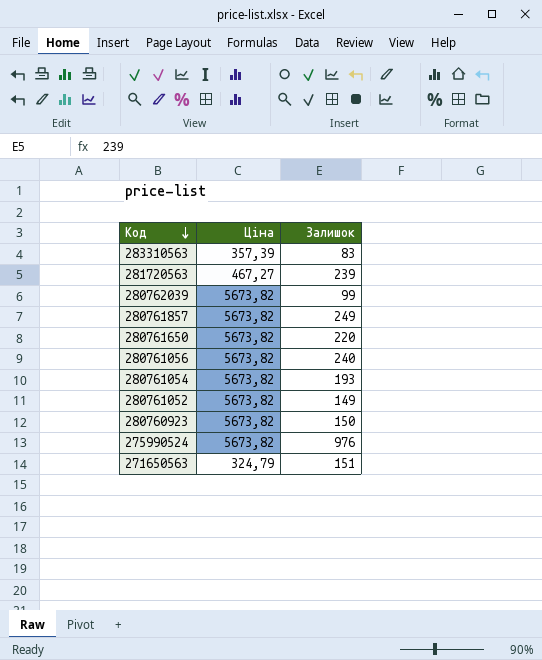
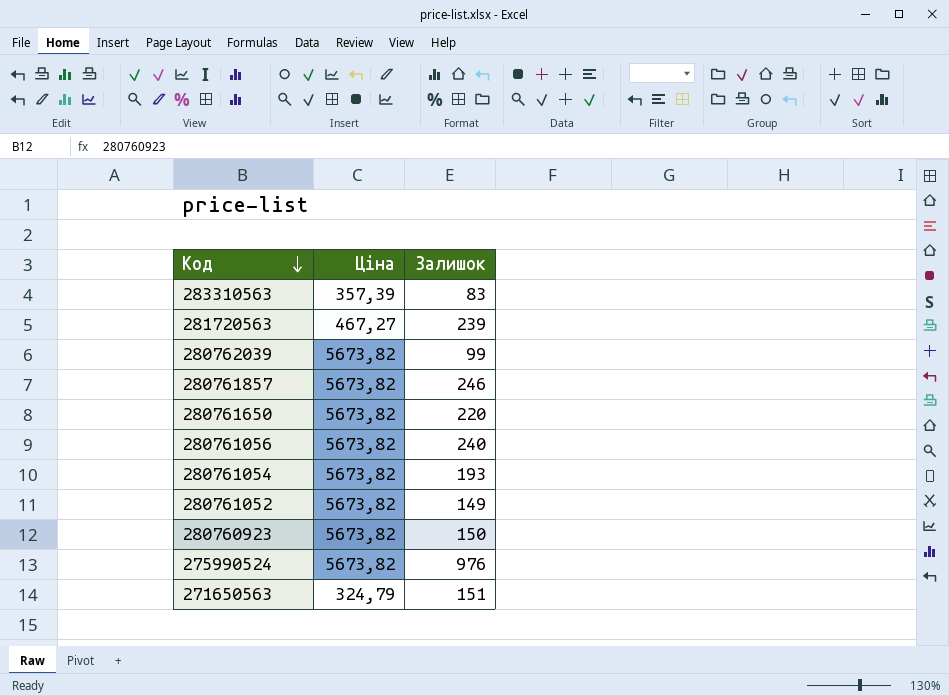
280761857 | Залишок: 249 -> 246

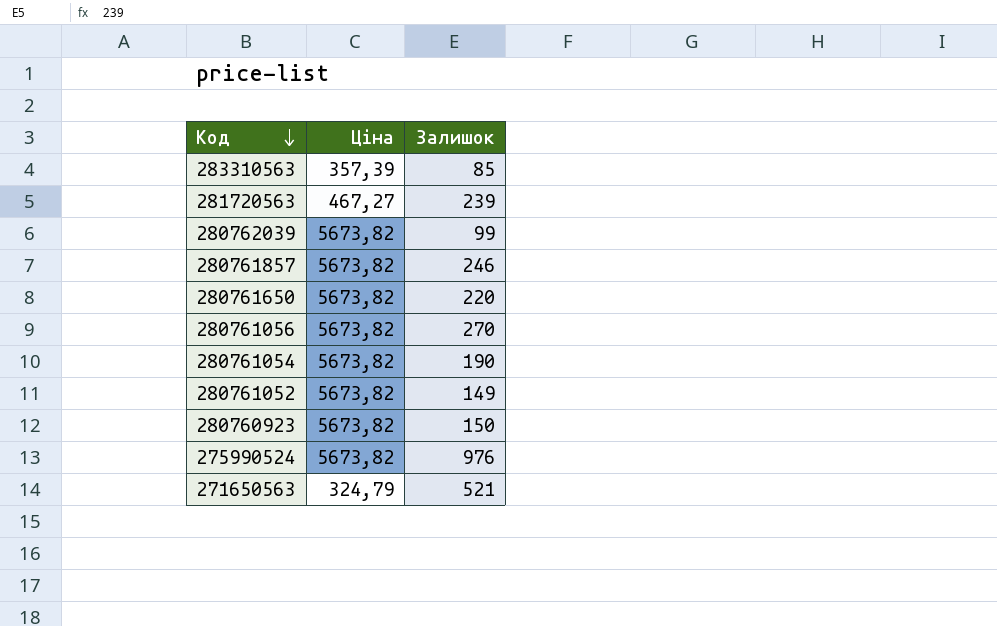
283310563 | Залишок: 83 -> 85
280761056 | Залишок: 240 -> 270
280761054 | Залишок: 193 -> 190
271650563 | Залишок: 151 -> 521

